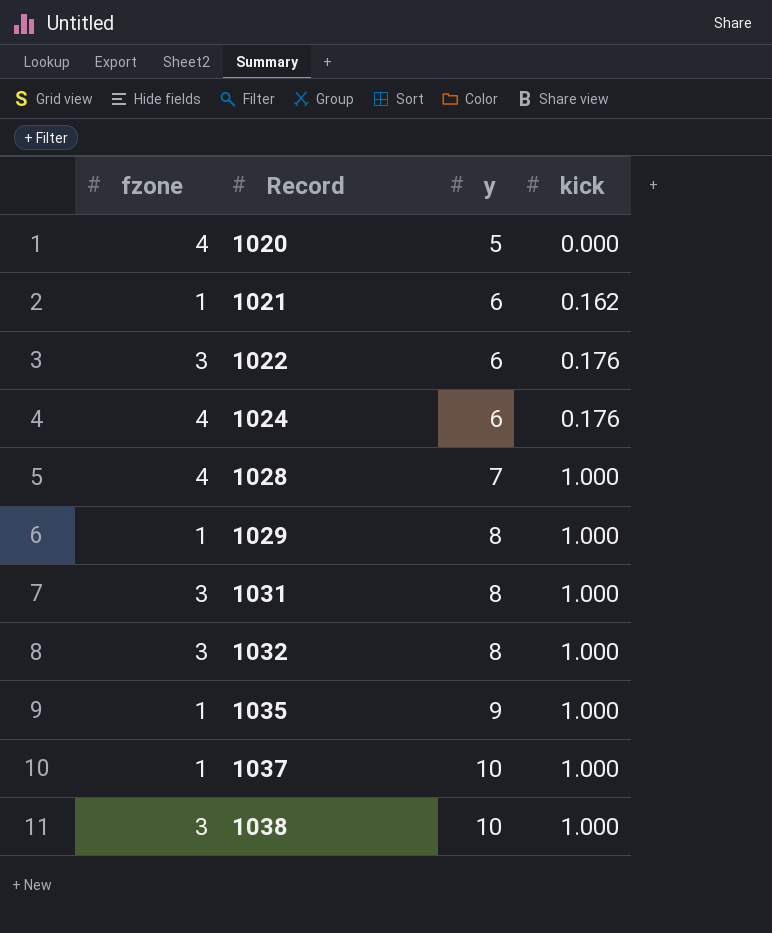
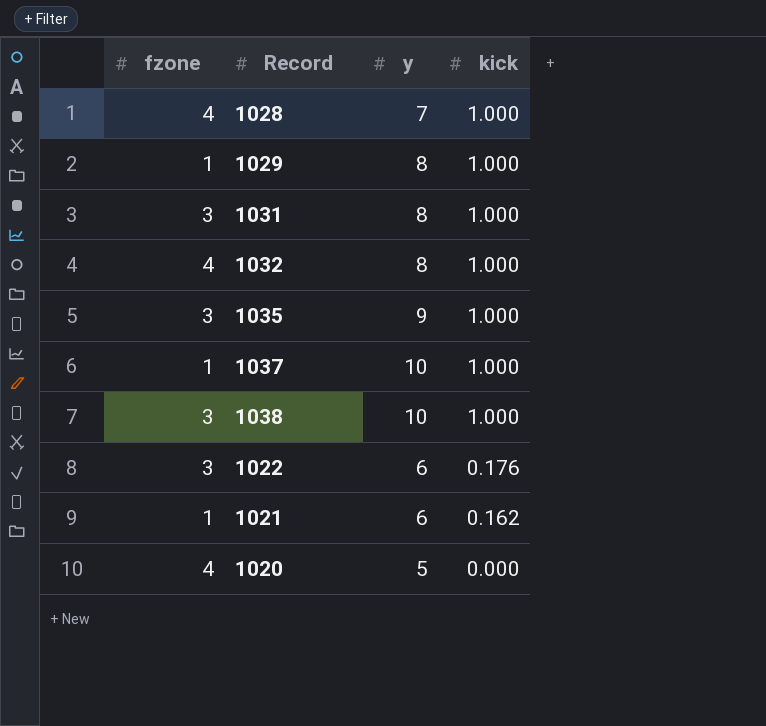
row order: Record ascending -> kick descending
row 1024: 4 | 6 | 0.176 -> none
1032 | fzone: 3 -> 4
1035 | fzone: 1 -> 3

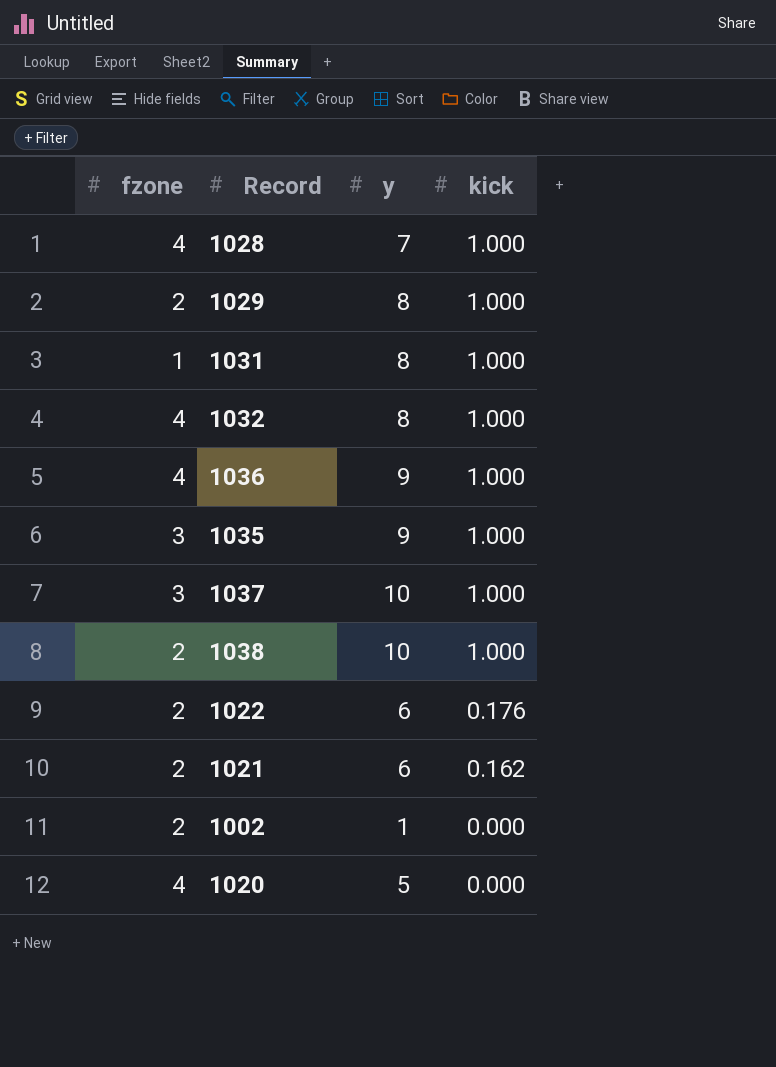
1029 | fzone: 1 -> 2
1031 | fzone: 3 -> 1
row 1036: none -> 4 | 9 | 1.000
1037 | fzone: 1 -> 3
1038 | fzone: 3 -> 2
1022 | fzone: 3 -> 2
1021 | fzone: 1 -> 2
row 1002: none -> 2 | 1 | 0.000

